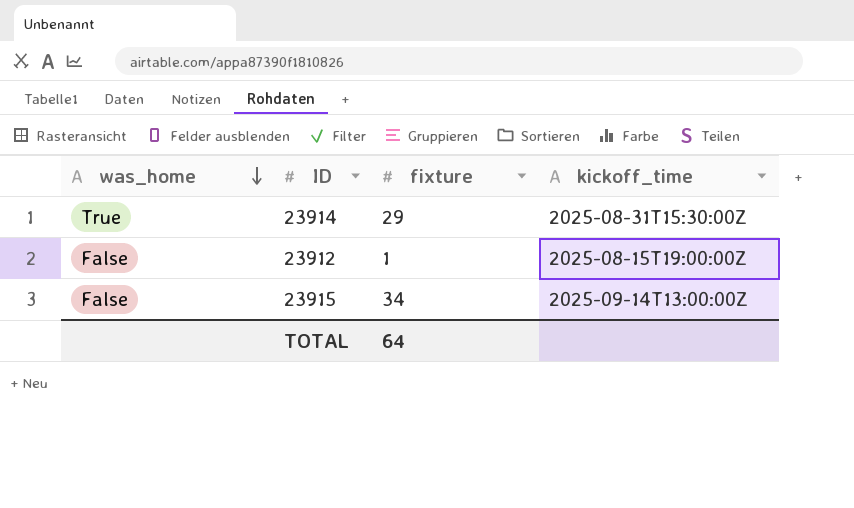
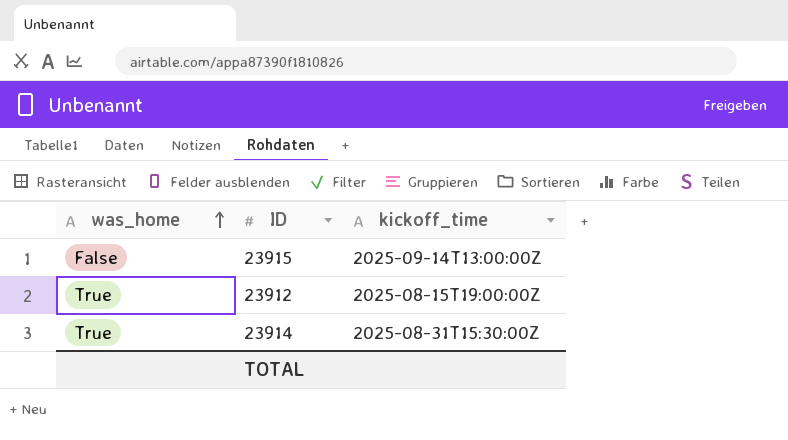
row order: was_home descending -> was_home ascending
column fixture | position: 3 -> none
23912 | was_home: False -> True

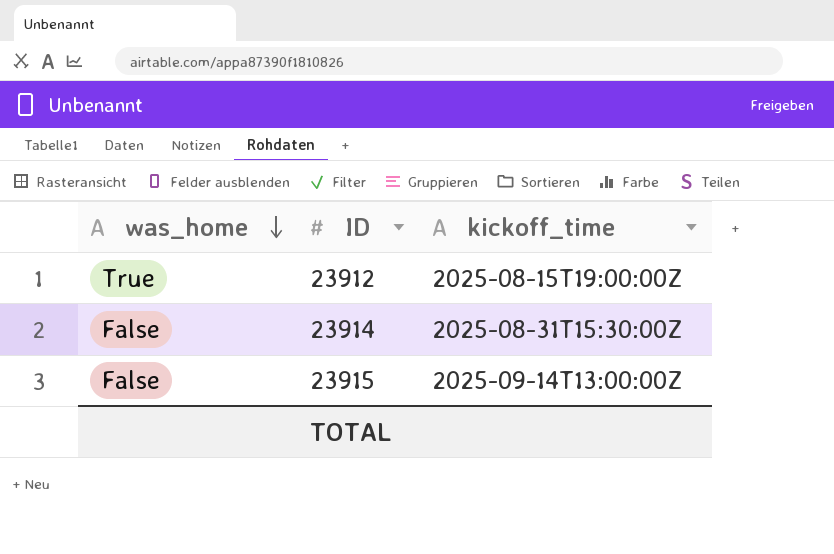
row order: was_home ascending -> was_home descending
23914 | was_home: True -> False

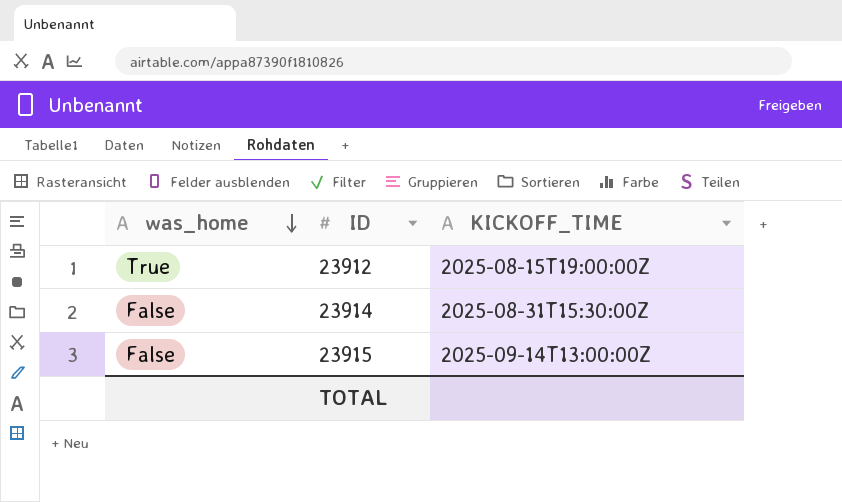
column name: kickoff_time -> KICKOFF_TIME

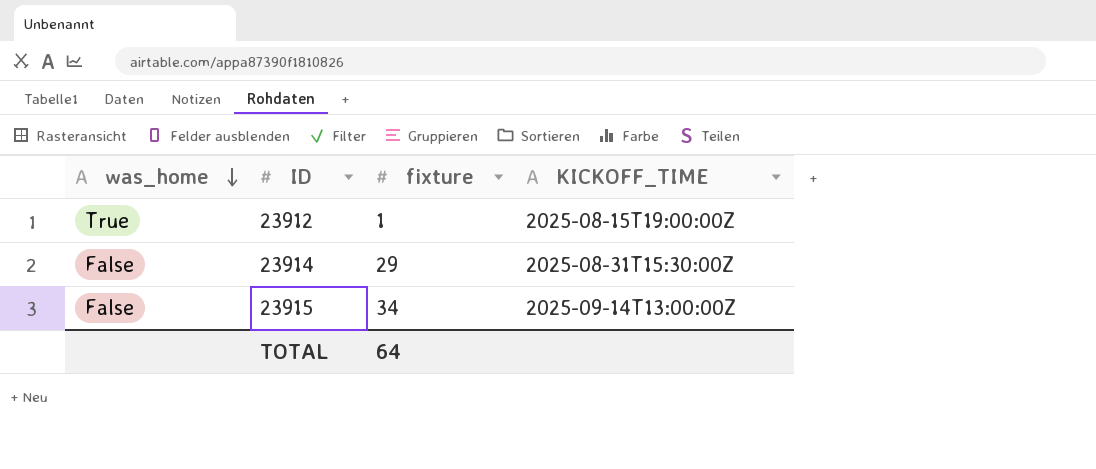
column fixture | position: none -> 3

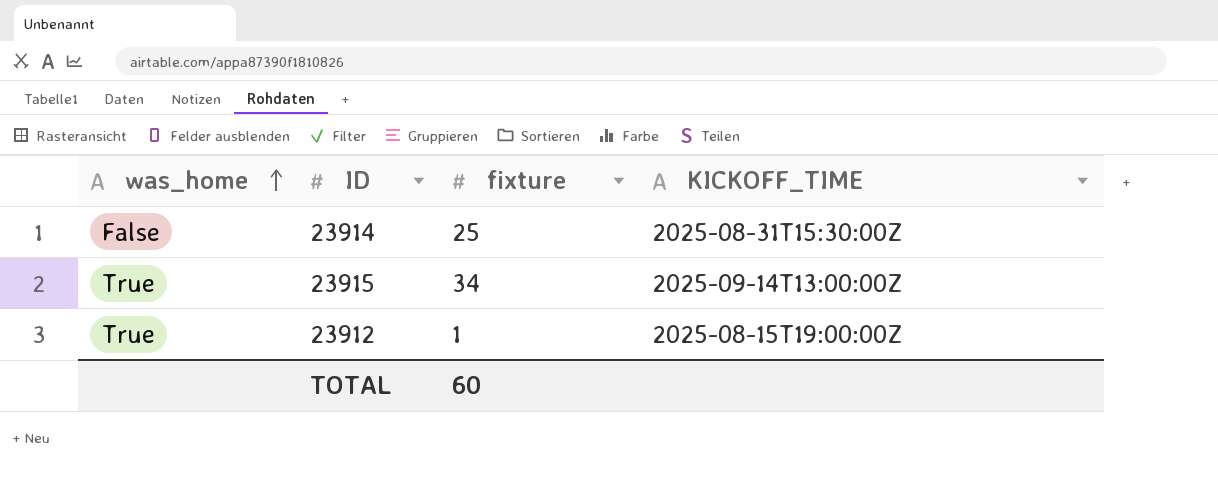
row order: was_home descending -> was_home ascending
23914 | fixture: 29 -> 25
23915 | was_home: False -> True
TOTAL | fixture: 64 -> 60

